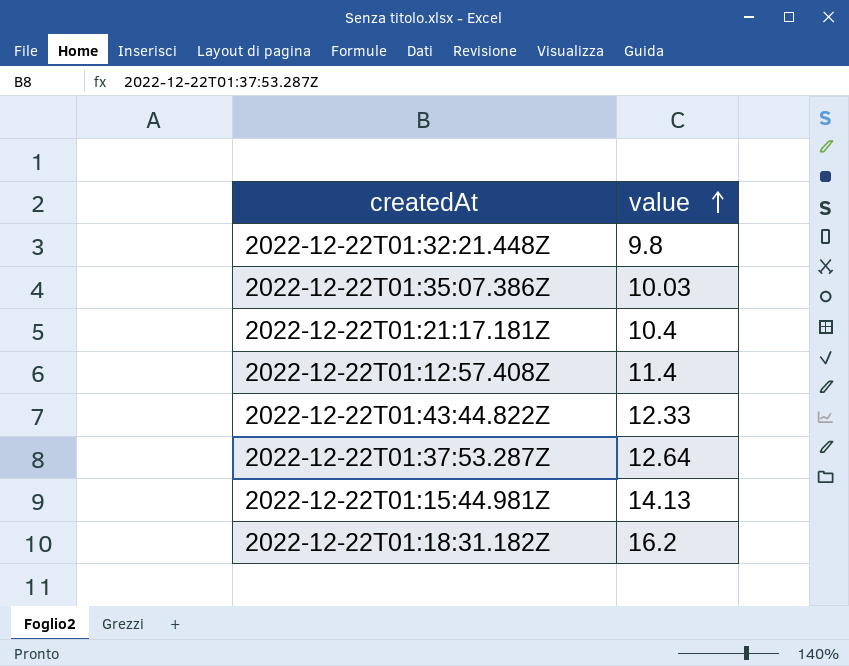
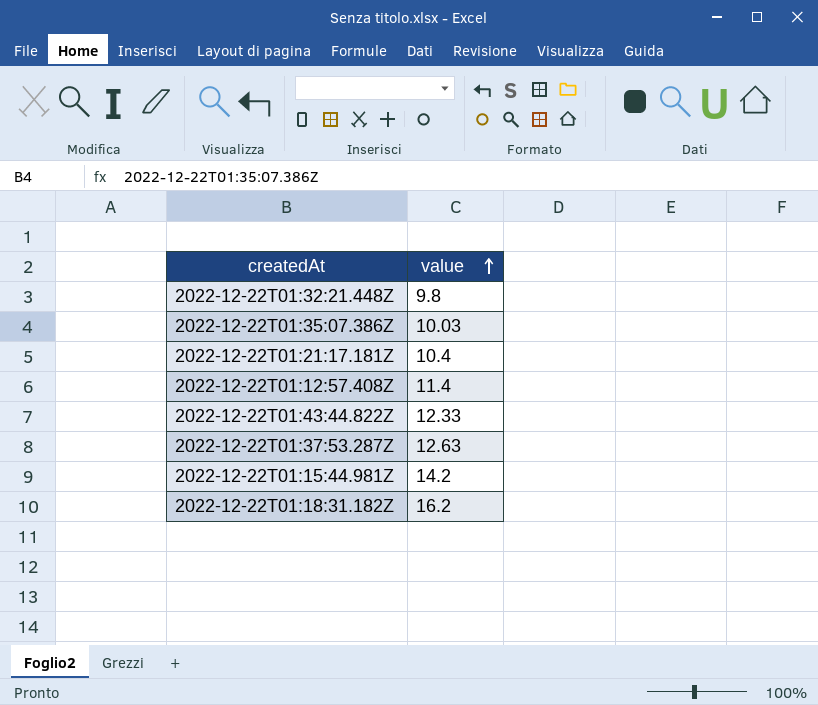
2022-12-22T01:37:53.287Z | value: 12.64 -> 12.63
2022-12-22T01:15:44.981Z | value: 14.13 -> 14.2

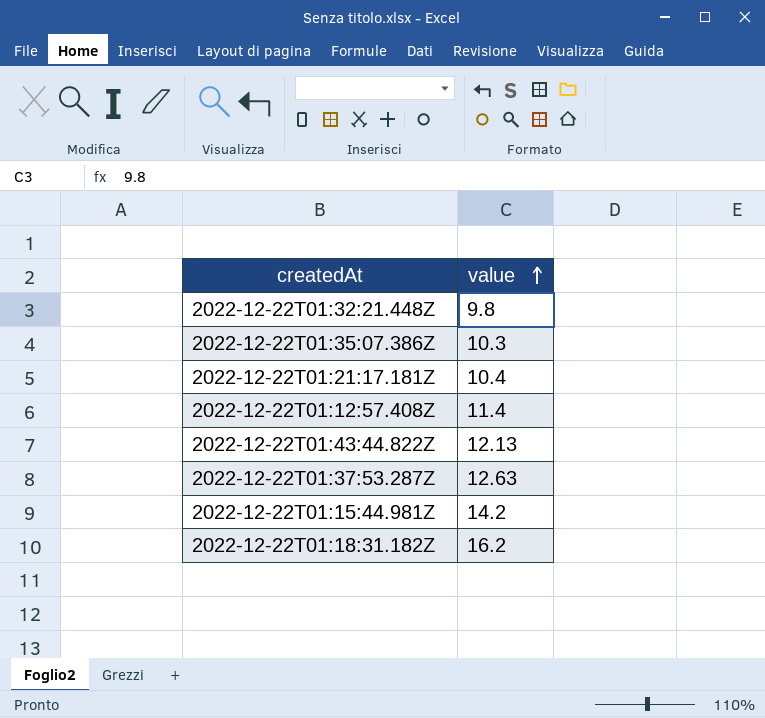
2022-12-22T01:35:07.386Z | value: 10.03 -> 10.3
2022-12-22T01:43:44.822Z | value: 12.33 -> 12.13

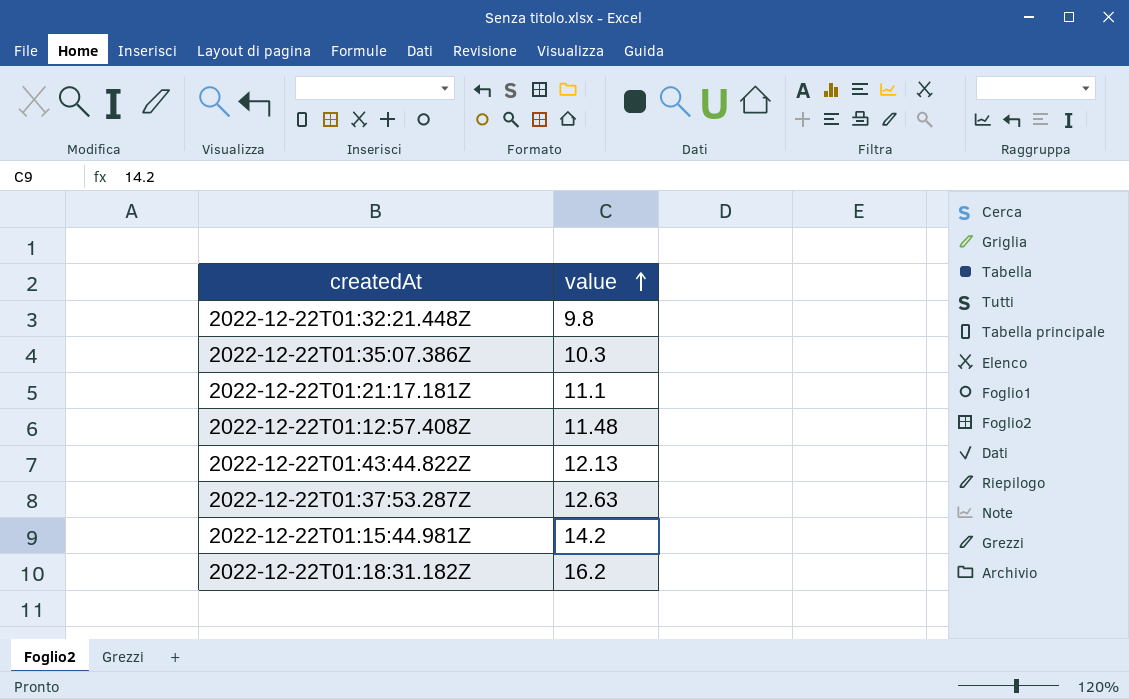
2022-12-22T01:21:17.181Z | value: 10.4 -> 11.1
2022-12-22T01:12:57.408Z | value: 11.4 -> 11.48

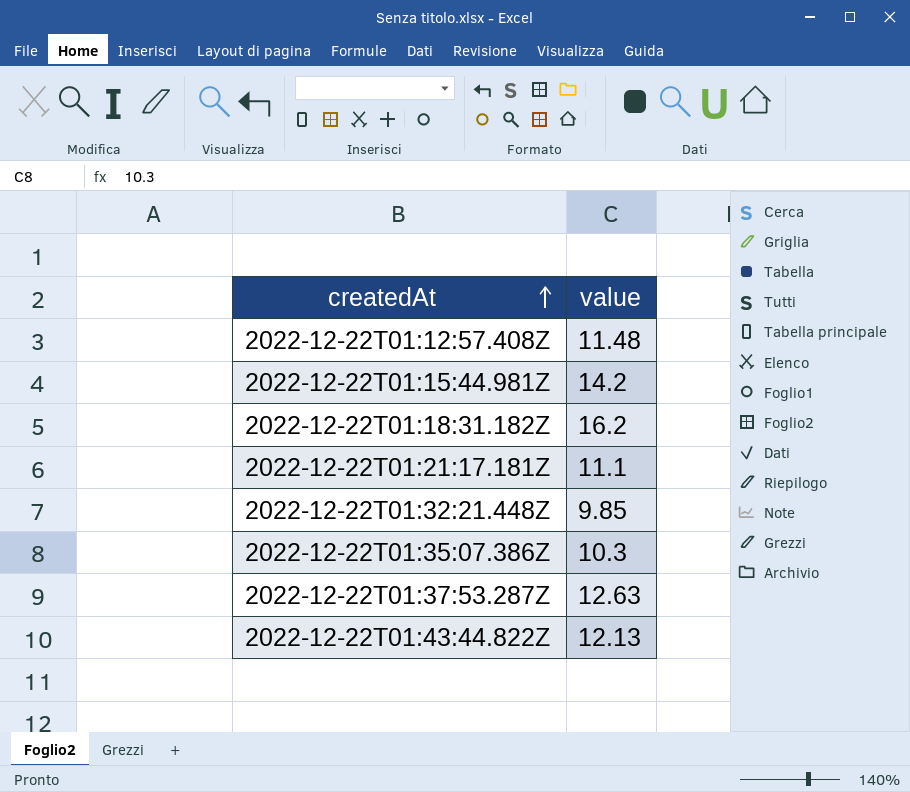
row order: value ascending -> createdAt ascending
2022-12-22T01:32:21.448Z | value: 9.8 -> 9.85

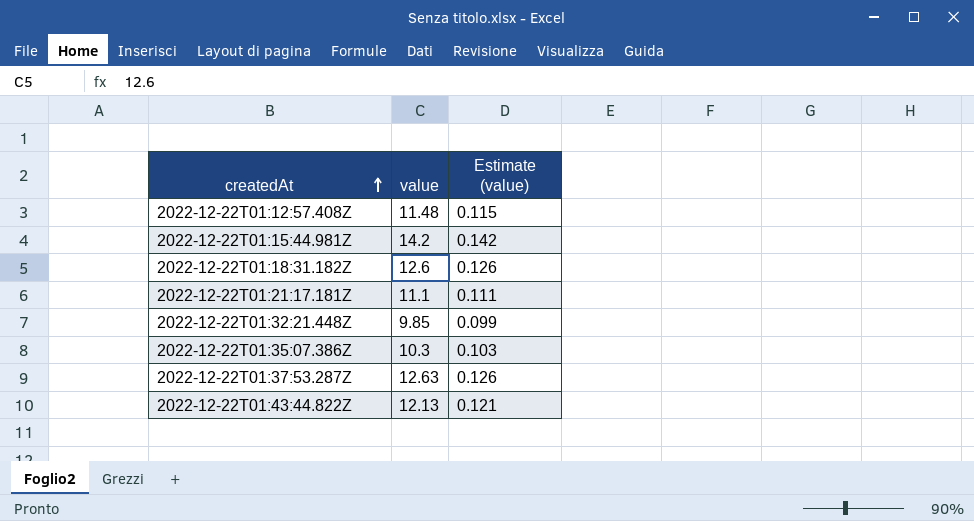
column Estimate (value) | formula: none -> [value] * 0.01
2022-12-22T01:18:31.182Z | value: 16.2 -> 12.6

